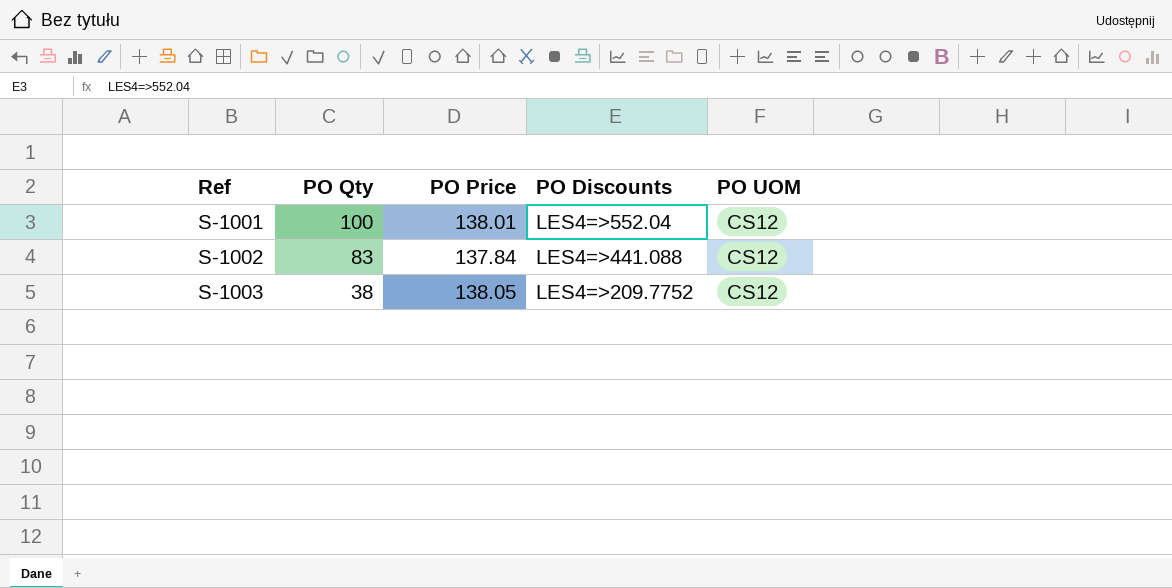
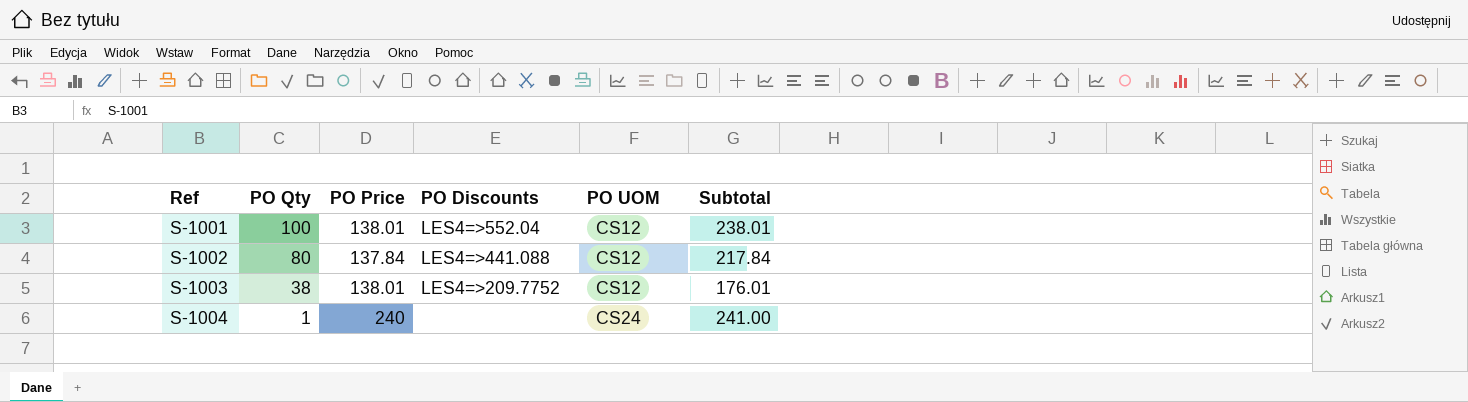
column Subtotal | formula: none -> [PO Qty] + [PO Price]
S-1002 | PO Qty: 83 -> 80
S-1003 | PO Price: 138.05 -> 138.01
row S-1004: none -> 1 | 240 | none | CS24 | 241.00

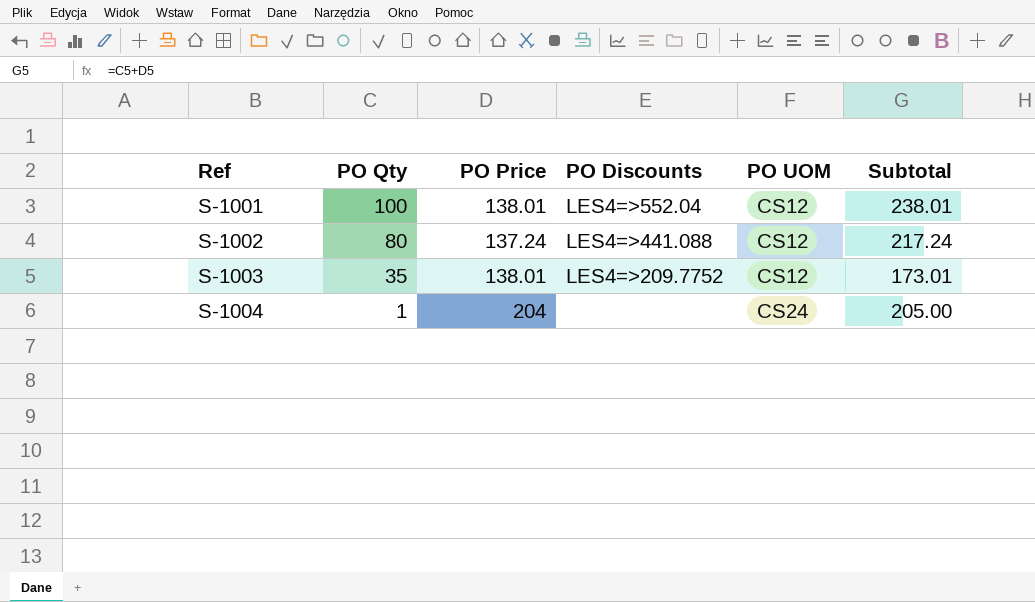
S-1002 | PO Price: 137.84 -> 137.24
S-1002 | Subtotal: 217.84 -> 217.24
S-1003 | PO Qty: 38 -> 35
S-1003 | Subtotal: 176.01 -> 173.01
S-1004 | PO Price: 240 -> 204
S-1004 | Subtotal: 241.00 -> 205.00

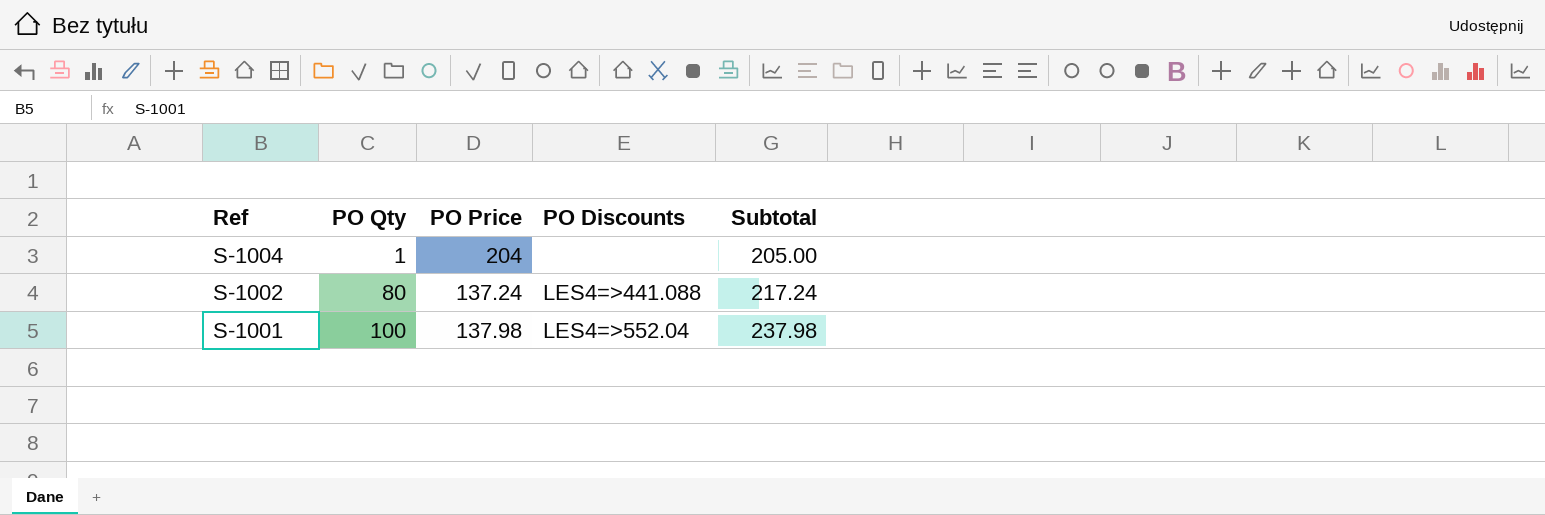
row order: Ref ascending -> Ref descending
column PO UOM | position: 5 -> none
row S-1003: 35 | 138.01 | LES4=>209.7752 | CS12 | 173.01 -> none
S-1001 | PO Price: 138.01 -> 137.98
S-1001 | Subtotal: 238.01 -> 237.98

